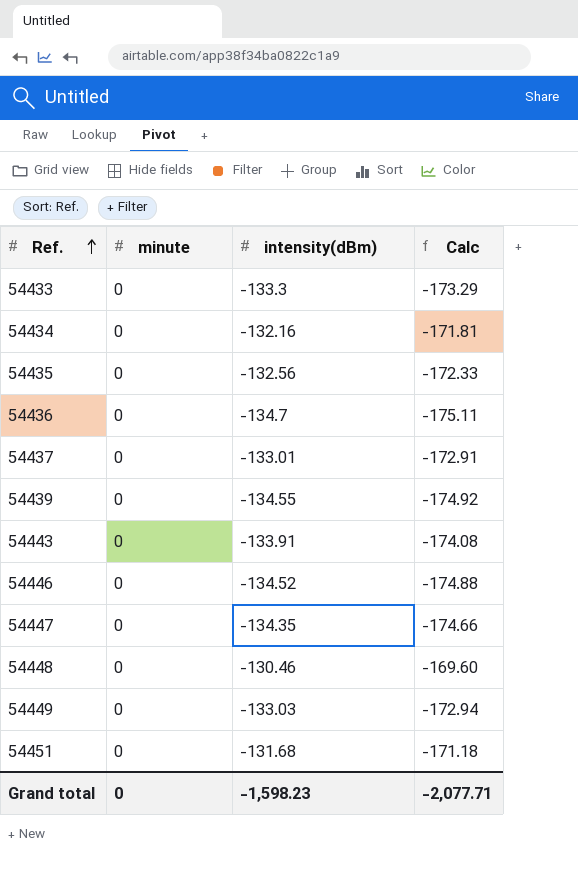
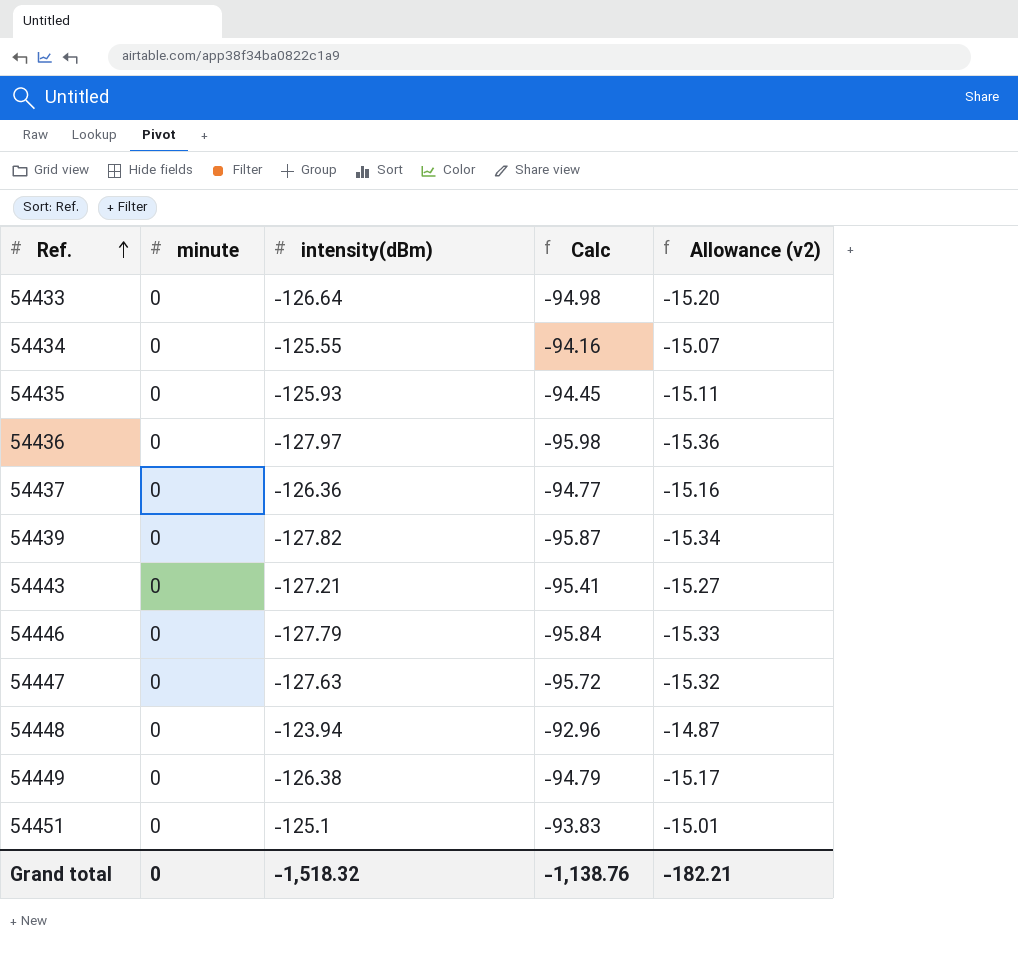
column Calc | formula: [intensity(dBm)] * 1.3 -> [intensity(dBm)] * 0.75
column Allowance (v2) | formula: none -> [intensity(dBm)] * 0.12
54433 | intensity(dBm): -133.3 -> -126.64
54434 | intensity(dBm): -132.16 -> -125.55
54435 | intensity(dBm): -132.56 -> -125.93
54436 | intensity(dBm): -134.7 -> -127.97
54437 | intensity(dBm): -133.01 -> -126.36
54439 | intensity(dBm): -134.55 -> -127.82
54443 | intensity(dBm): -133.91 -> -127.21
54446 | intensity(dBm): -134.52 -> -127.79
54447 | intensity(dBm): -134.35 -> -127.63
54448 | intensity(dBm): -130.46 -> -123.94
54449 | intensity(dBm): -133.03 -> -126.38
54451 | intensity(dBm): -131.68 -> -125.1
Grand total | intensity(dBm): -1,598.23 -> -1,518.32
Grand total | Calc: -2,077.71 -> -1,138.76

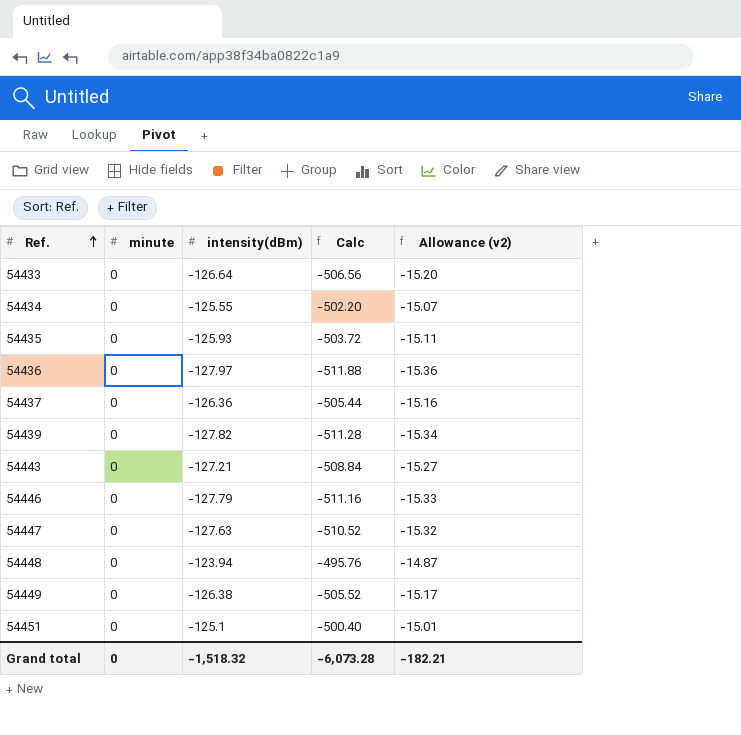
column Calc | formula: [intensity(dBm)] * 0.75 -> [intensity(dBm)] * 4
Grand total | Calc: -1,138.76 -> -6,073.28

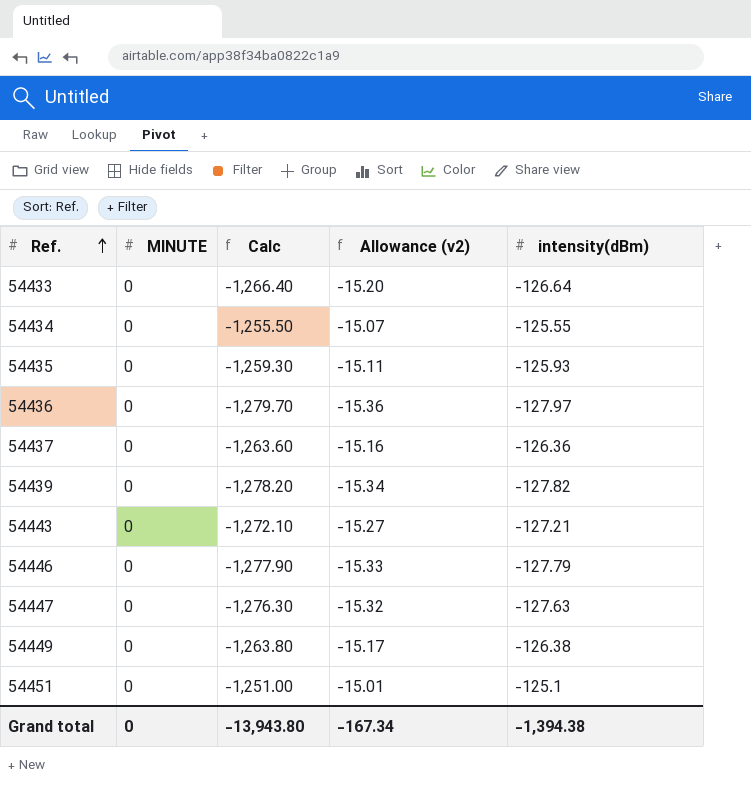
column name: minute -> MINUTE
column Calc | formula: [intensity(dBm)] * 4 -> [intensity(dBm)] * 10
column intensity(dBm) | position: 3 -> 5
row 54448: 0 | -123.94 | -495.76 | -14.87 -> none
Grand total | Calc: -6,073.28 -> -13,943.80
Grand total | Allowance (v2): -182.21 -> -167.34
Grand total | intensity(dBm): -1,518.32 -> -1,394.38

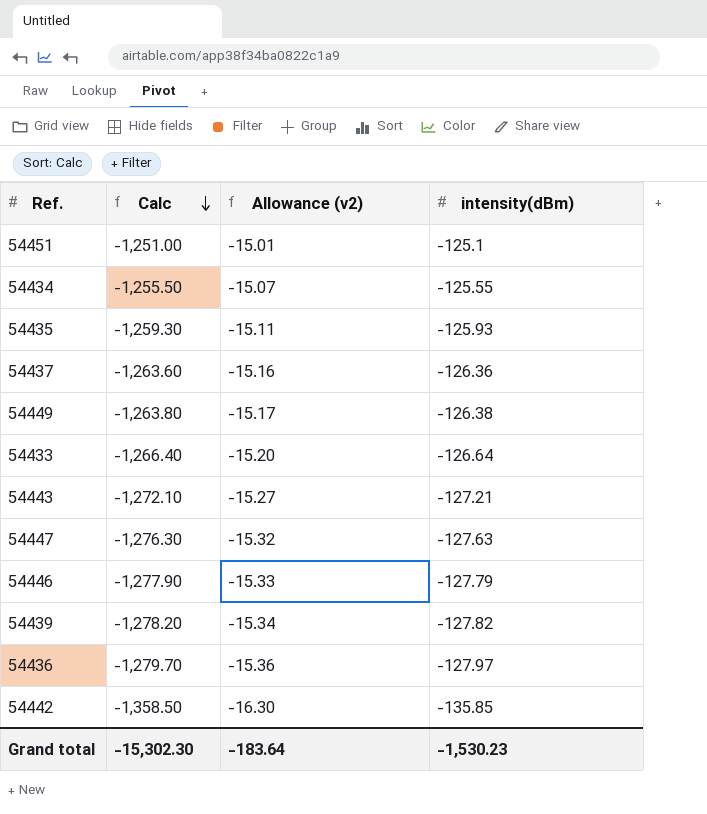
row order: Ref. ascending -> Calc descending
column MINUTE | position: 2 -> none
row 54442: none -> -1,358.50 | -16.30 | -135.85
Grand total | Calc: -13,943.80 -> -15,302.30
Grand total | Allowance (v2): -167.34 -> -183.64
Grand total | intensity(dBm): -1,394.38 -> -1,530.23

